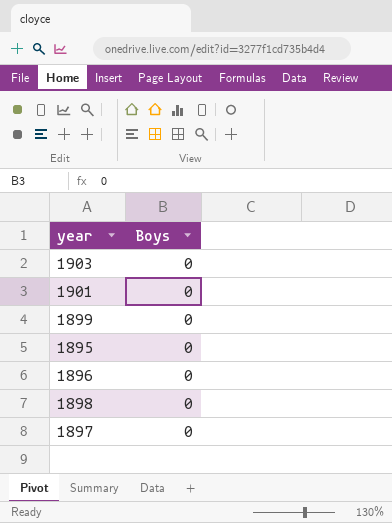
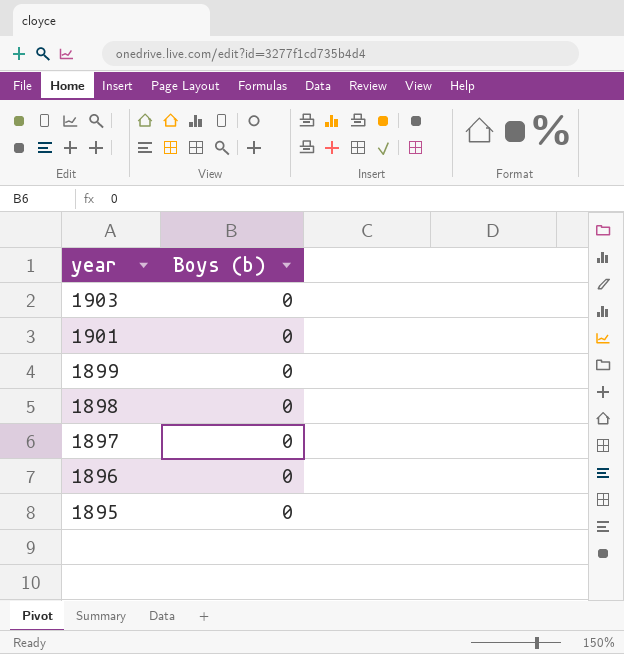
row order: none -> year descending
column name: Boys -> Boys (b)

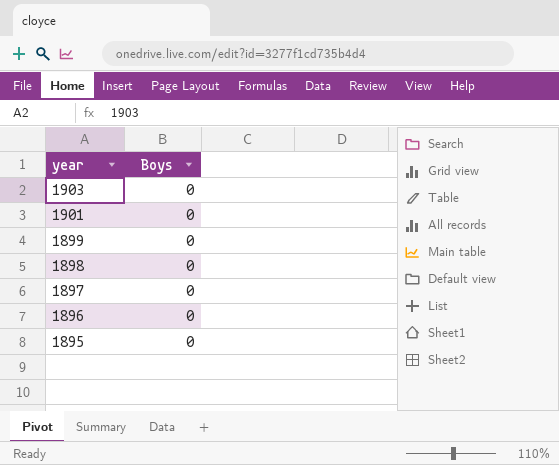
column name: Boys (b) -> Boys

